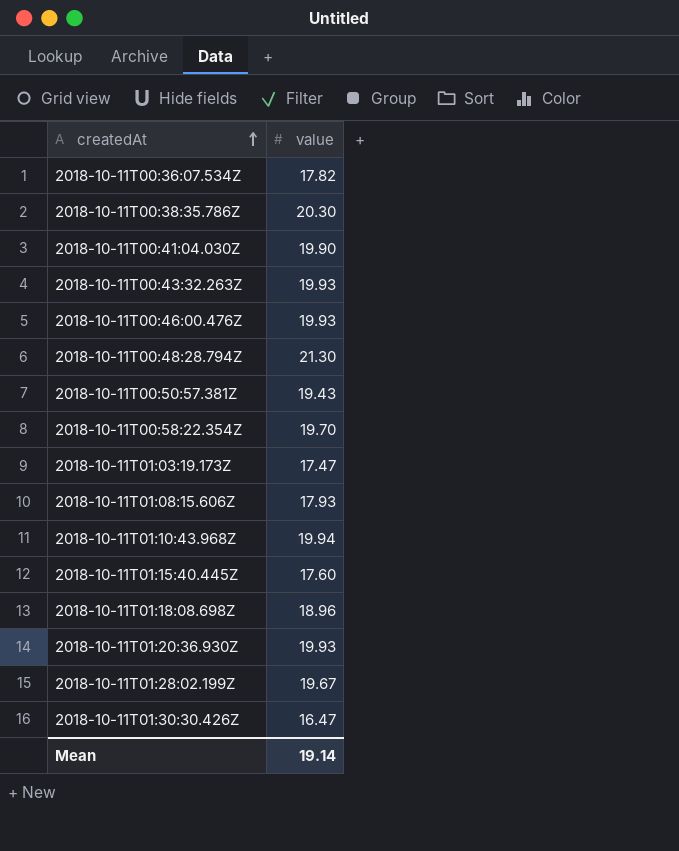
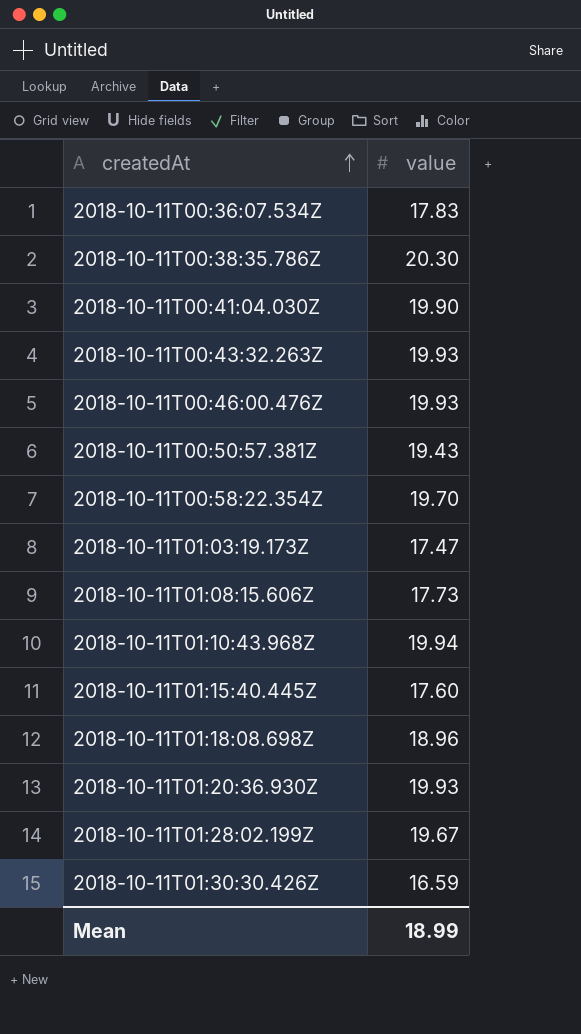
row 2018-10-11T00:48:28.794Z: 21.30 -> none
2018-10-11T00:36:07.534Z | value: 17.82 -> 17.83
2018-10-11T01:08:15.606Z | value: 17.93 -> 17.73
2018-10-11T01:30:30.426Z | value: 16.47 -> 16.59
Mean | value: 19.14 -> 18.99

